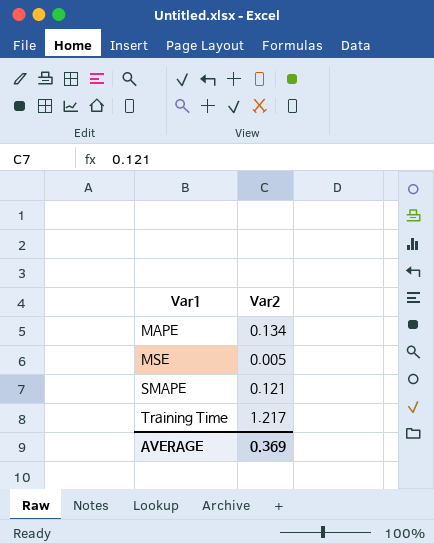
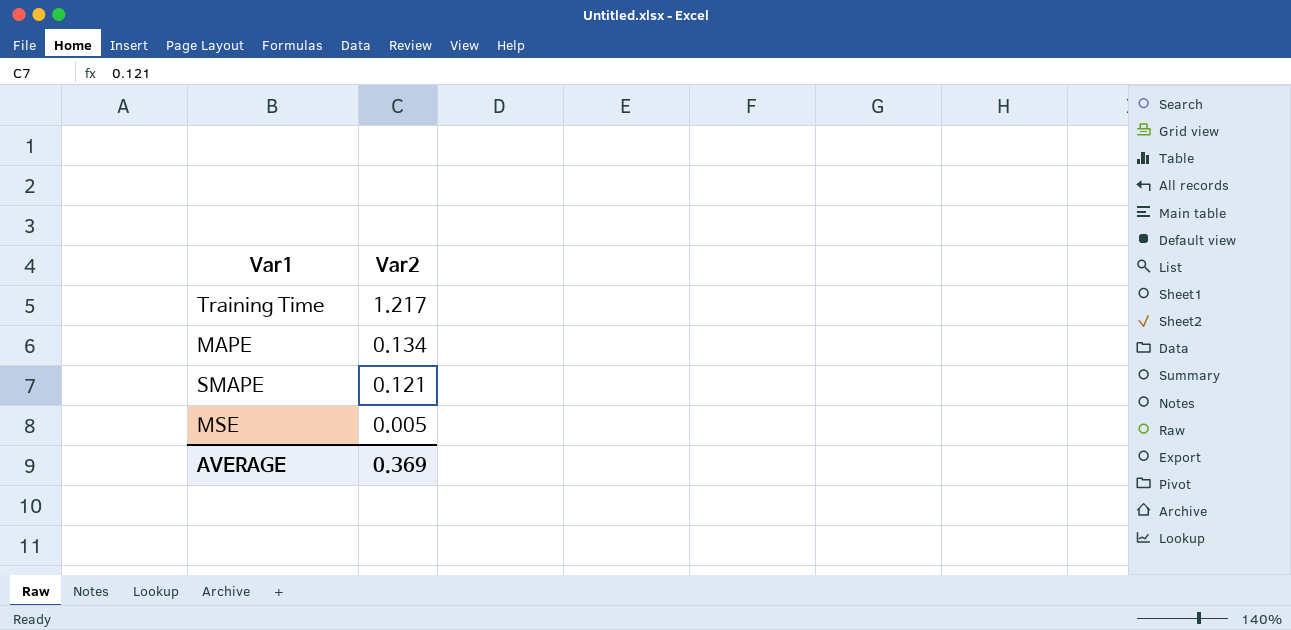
row order: Var1 ascending -> Var2 descending

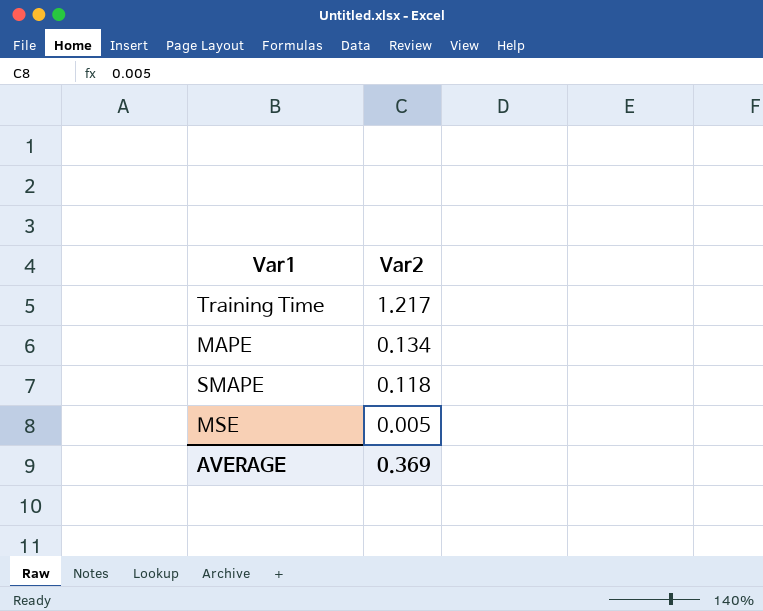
SMAPE | Var2: 0.121 -> 0.118

